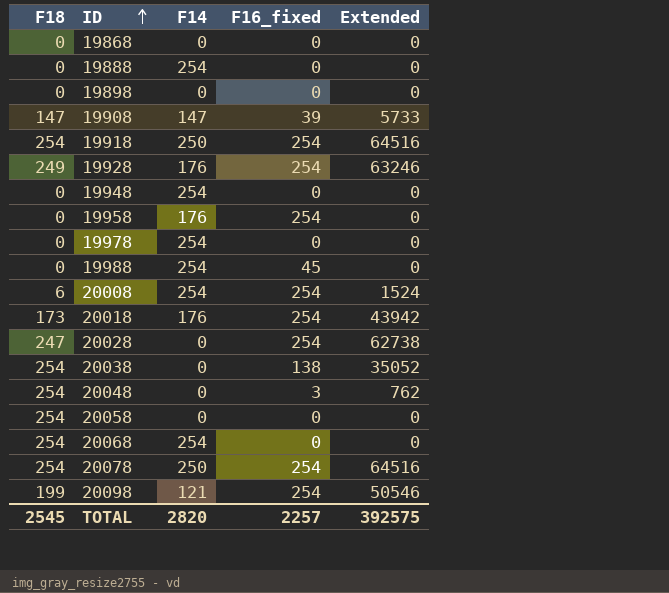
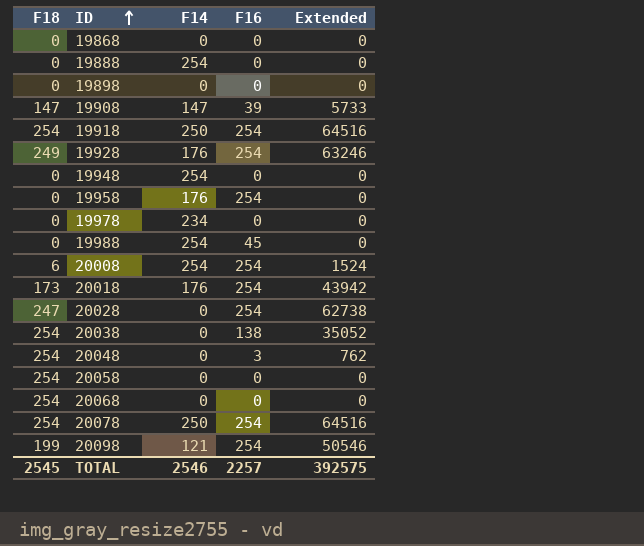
column name: F16_fixed -> F16
19978 | F14: 254 -> 234
20068 | F14: 254 -> 0
TOTAL | F14: 2820 -> 2546

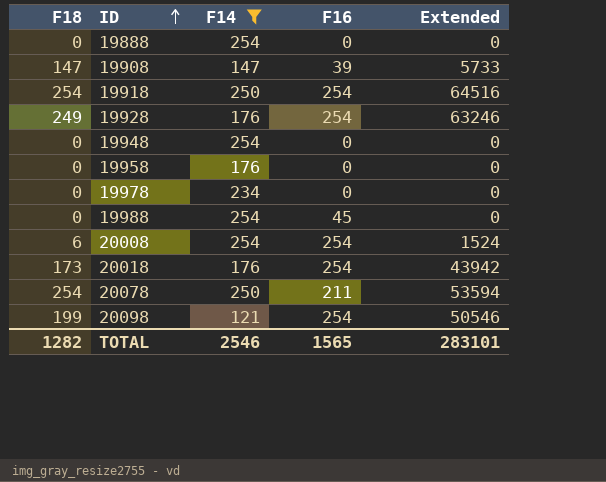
filter: none -> F14 != 0
19958 | F16: 254 -> 0
20078 | F16: 254 -> 211
20078 | Extended: 64516 -> 53594
TOTAL | F18: 2545 -> 1282
TOTAL | F16: 2257 -> 1565
TOTAL | Extended: 392575 -> 283101

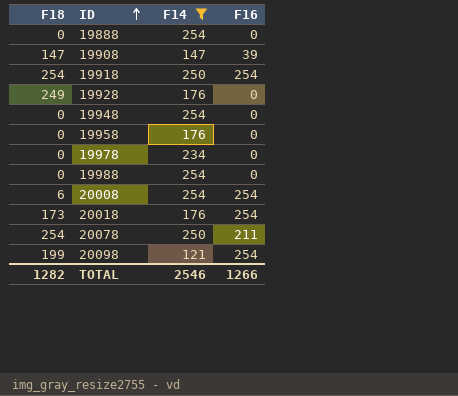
column Extended | formula: [F18] * [F16] -> none
19928 | F16: 254 -> 0
19988 | F16: 45 -> 0
TOTAL | F16: 1565 -> 1266

